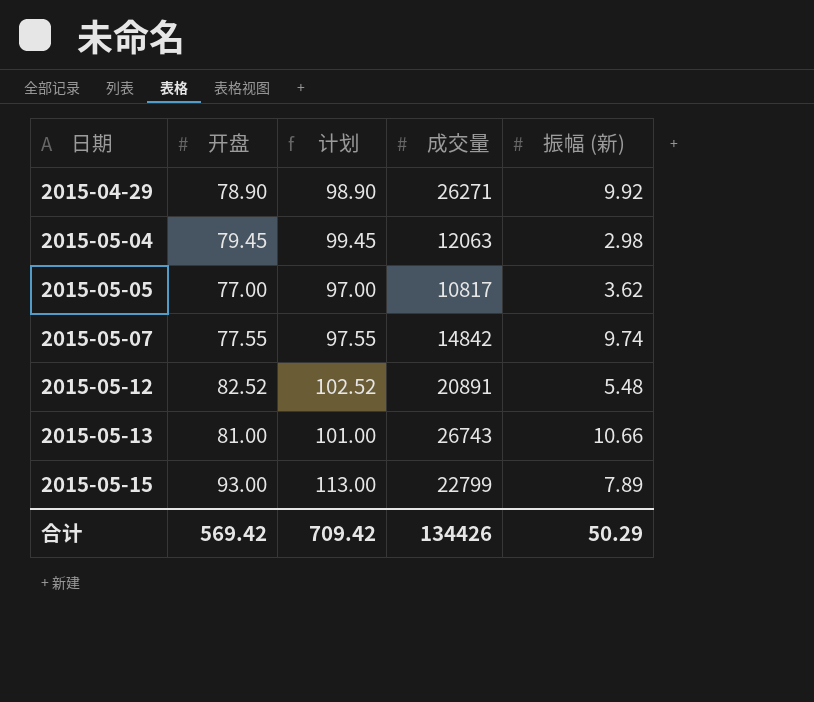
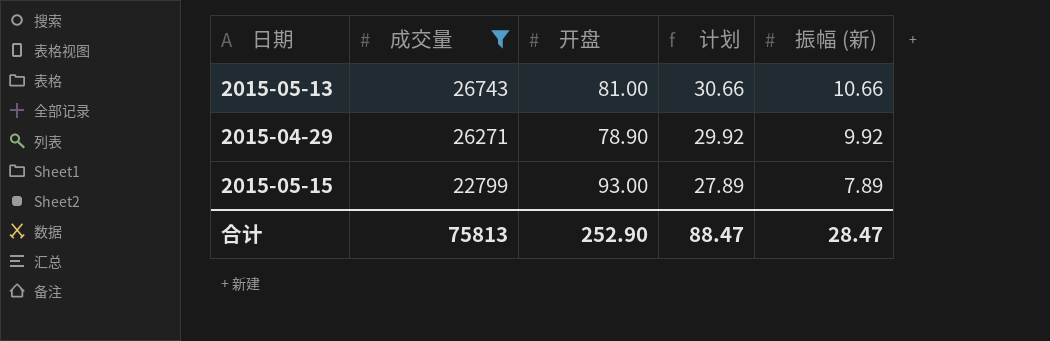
filter: none -> 成交量 >= 22799
row order: 日期 ascending -> 成交量 descending
column 成交量 | position: 4 -> 2
column 计划 | formula: [开盘] + 20 -> [振幅 (新)] + 20
合计 | 成交量: 134426 -> 75813
合计 | 开盘: 569.42 -> 252.90
合计 | 计划: 709.42 -> 88.47
合计 | 振幅 (新): 50.29 -> 28.47

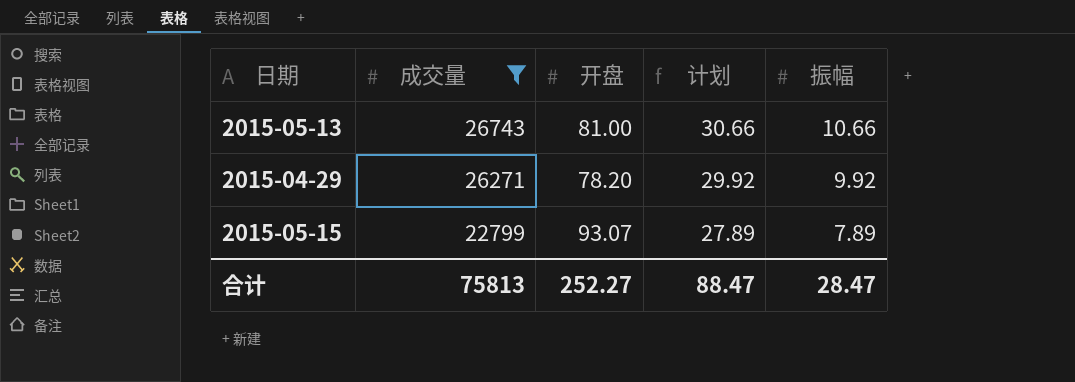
column name: 振幅 (新) -> 振幅
2015-04-29 | 开盘: 78.90 -> 78.20
2015-05-15 | 开盘: 93.00 -> 93.07
合计 | 开盘: 252.90 -> 252.27

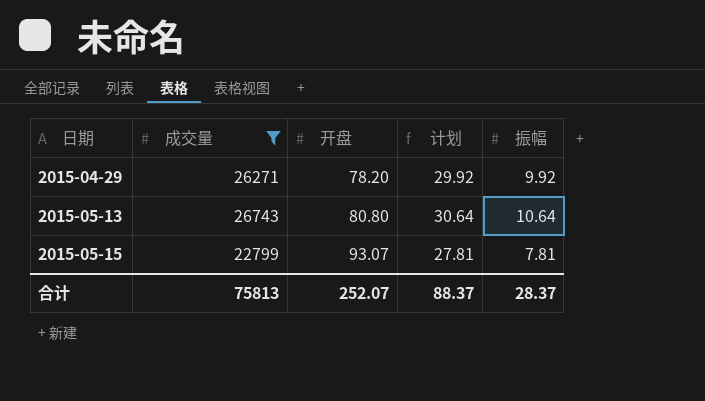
row order: 成交量 descending -> 日期 ascending
2015-05-13 | 开盘: 81.00 -> 80.80
2015-05-13 | 计划: 30.66 -> 30.64
2015-05-13 | 振幅: 10.66 -> 10.64
2015-05-15 | 计划: 27.89 -> 27.81
2015-05-15 | 振幅: 7.89 -> 7.81
合计 | 开盘: 252.27 -> 252.07
合计 | 计划: 88.47 -> 88.37
合计 | 振幅: 28.47 -> 28.37

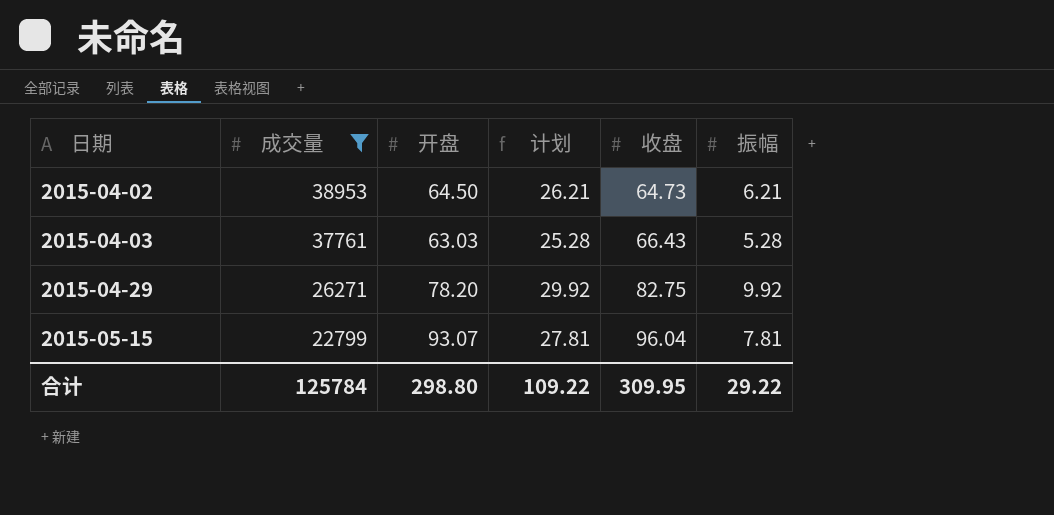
column 收盘 | position: none -> 5
row 2015-05-13: 26743 | 80.80 | 30.64 | 10.64 -> none
row 2015-04-02: none -> 38953 | 64.50 | 26.21 | 64.73 | 6.21
row 2015-04-03: none -> 37761 | 63.03 | 25.28 | 66.43 | 5.28
合计 | 成交量: 75813 -> 125784
合计 | 开盘: 252.07 -> 298.80
合计 | 计划: 88.37 -> 109.22
合计 | 振幅: 28.37 -> 29.22

